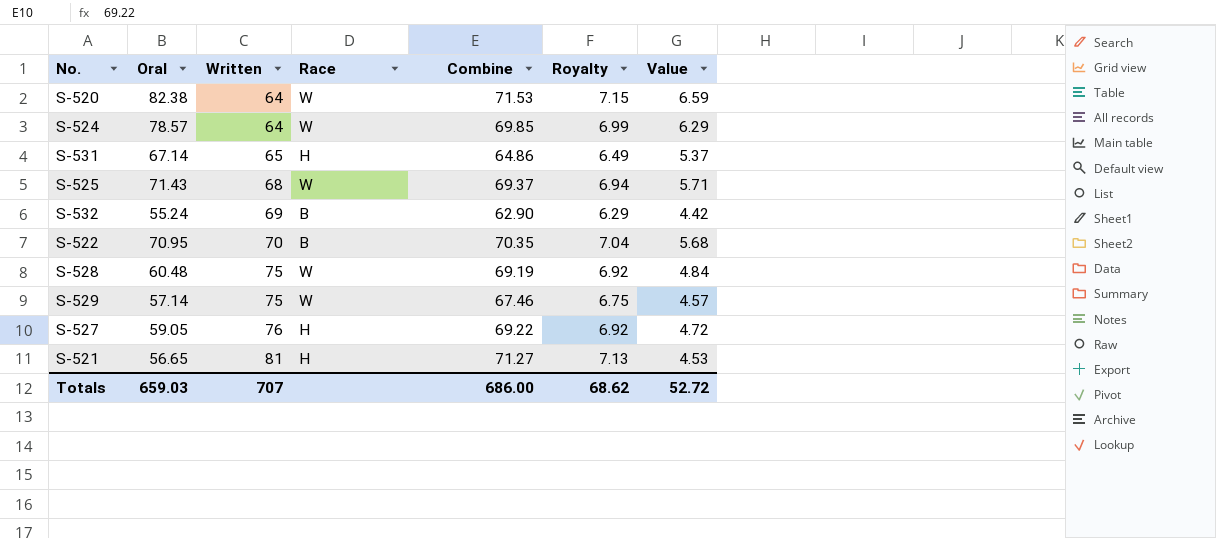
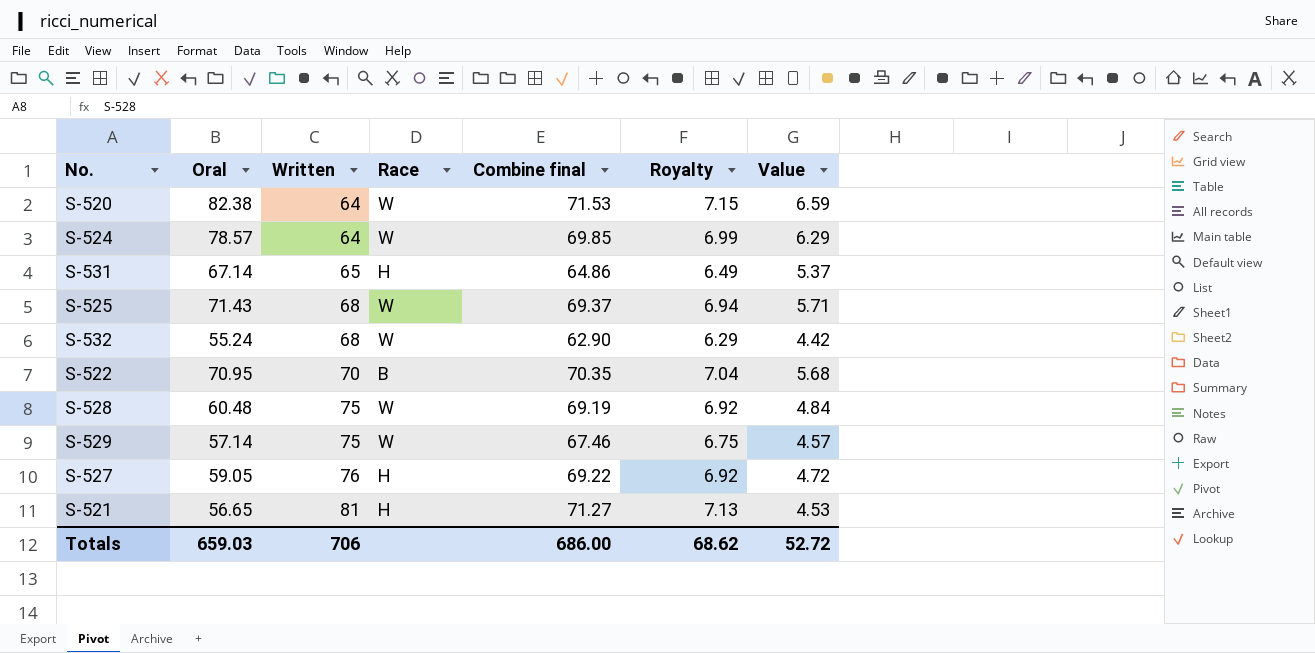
column name: Combine -> Combine final
S-532 | Written: 69 -> 68
S-532 | Race: B -> W
Totals | Written: 707 -> 706

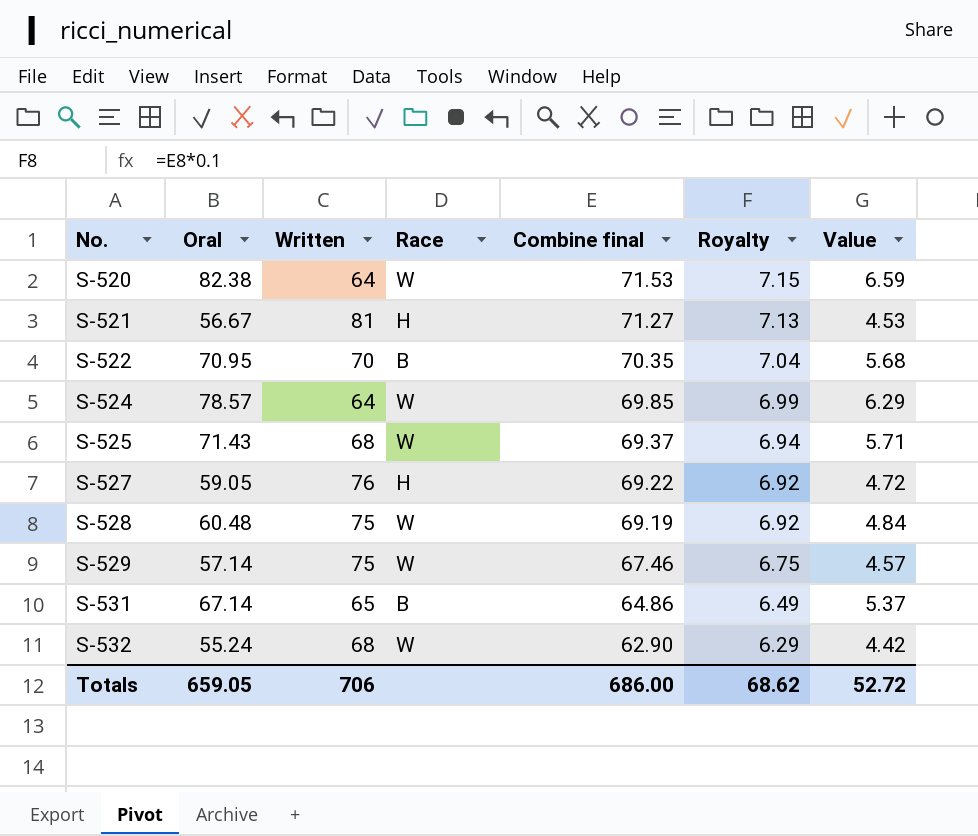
row order: Written ascending -> No. ascending
S-521 | Oral: 56.65 -> 56.67
S-531 | Race: H -> B
Totals | Oral: 659.03 -> 659.05

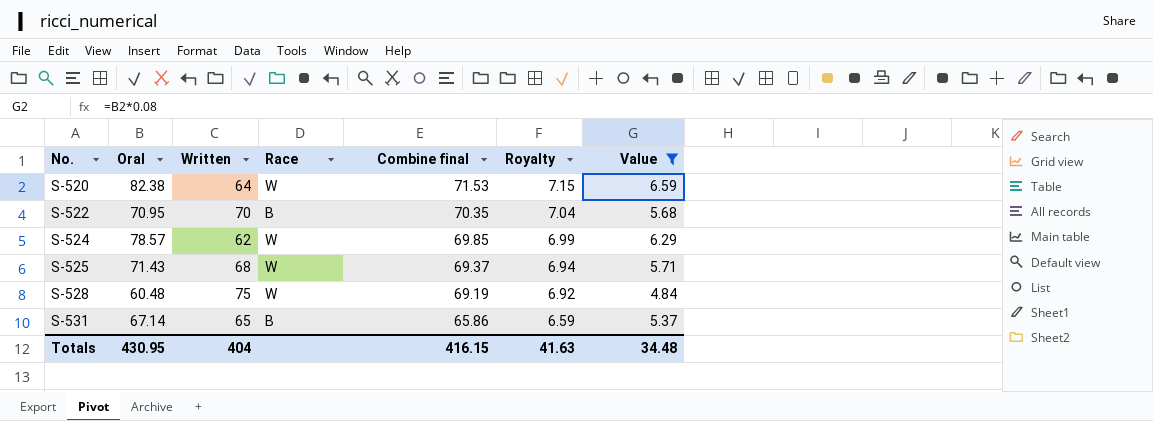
filter: none -> Value >= 4.84
S-524 | Written: 64 -> 62
S-531 | Combine final: 64.86 -> 65.86
S-531 | Royalty: 6.49 -> 6.59
Totals | Oral: 659.05 -> 430.95
Totals | Written: 706 -> 404
Totals | Combine final: 686.00 -> 416.15
Totals | Royalty: 68.62 -> 41.63
Totals | Value: 52.72 -> 34.48

